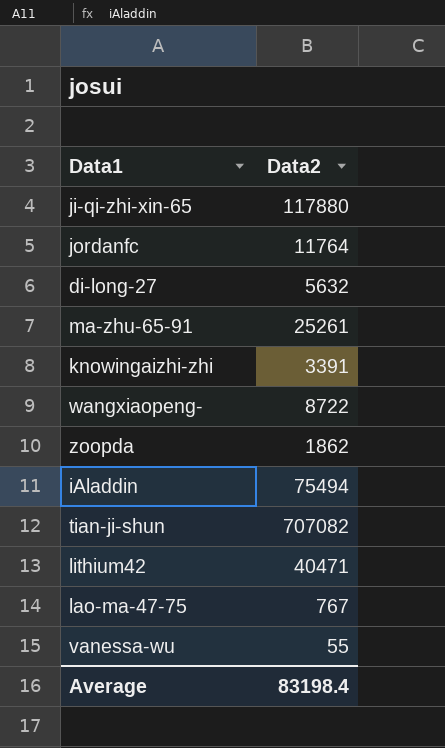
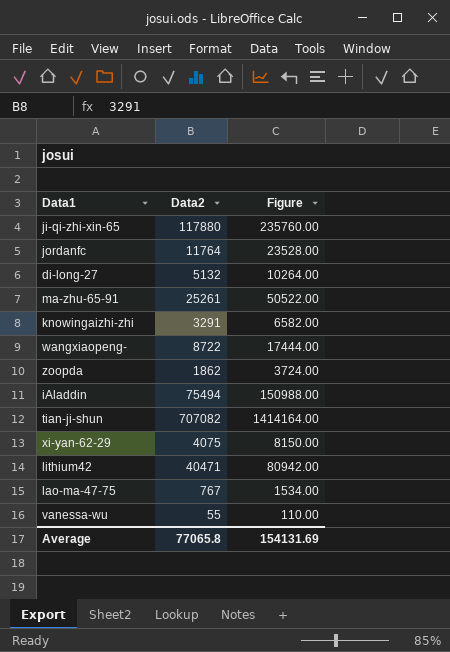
column Figure | formula: none -> [Data2] * 2
di-long-27 | Data2: 5632 -> 5132
knowingaizhi-zhi | Data2: 3391 -> 3291
row xi-yan-62-29: none -> 4075 | 8150.00
Average | Data2: 83198.4 -> 77065.8

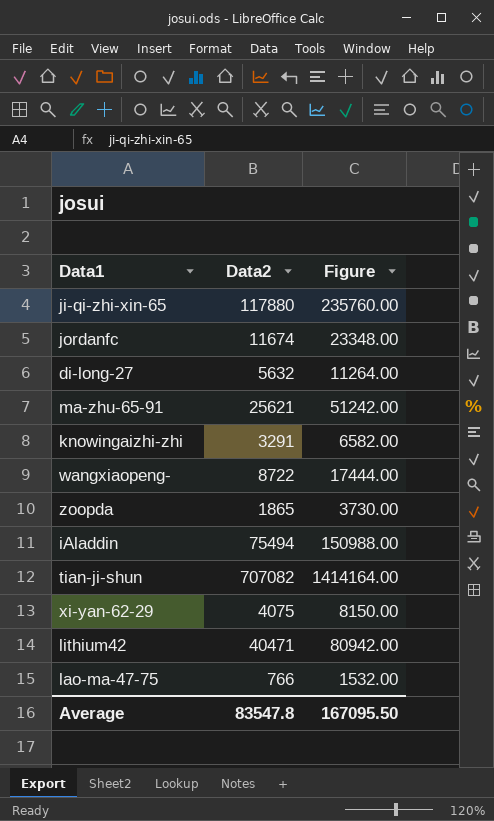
row vanessa-wu: 55 | 110.00 -> none
jordanfc | Data2: 11764 -> 11674
jordanfc | Figure: 23528.00 -> 23348.00
di-long-27 | Data2: 5132 -> 5632
di-long-27 | Figure: 10264.00 -> 11264.00
ma-zhu-65-91 | Data2: 25261 -> 25621
ma-zhu-65-91 | Figure: 50522.00 -> 51242.00
zoopda | Data2: 1862 -> 1865
zoopda | Figure: 3724.00 -> 3730.00
lao-ma-47-75 | Data2: 767 -> 766
lao-ma-47-75 | Figure: 1534.00 -> 1532.00
Average | Data2: 77065.8 -> 83547.8
Average | Figure: 154131.69 -> 167095.50

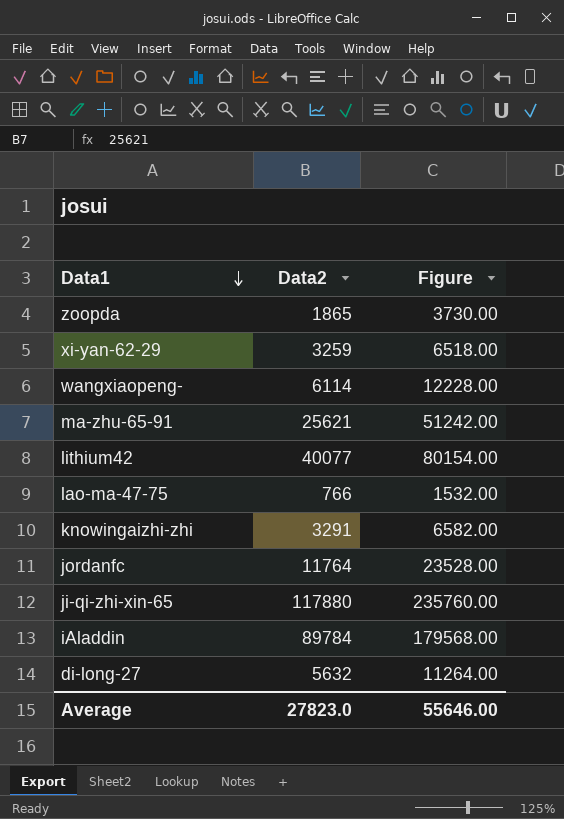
row order: none -> Data1 descending
row tian-ji-shun: 707082 | 1414164.00 -> none
xi-yan-62-29 | Data2: 4075 -> 3259
xi-yan-62-29 | Figure: 8150.00 -> 6518.00
wangxiaopeng- | Data2: 8722 -> 6114
wangxiaopeng- | Figure: 17444.00 -> 12228.00
lithium42 | Data2: 40471 -> 40077
lithium42 | Figure: 80942.00 -> 80154.00
jordanfc | Data2: 11674 -> 11764
jordanfc | Figure: 23348.00 -> 23528.00
iAladdin | Data2: 75494 -> 89784
iAladdin | Figure: 150988.00 -> 179568.00
Average | Data2: 83547.8 -> 27823.0
Average | Figure: 167095.50 -> 55646.00

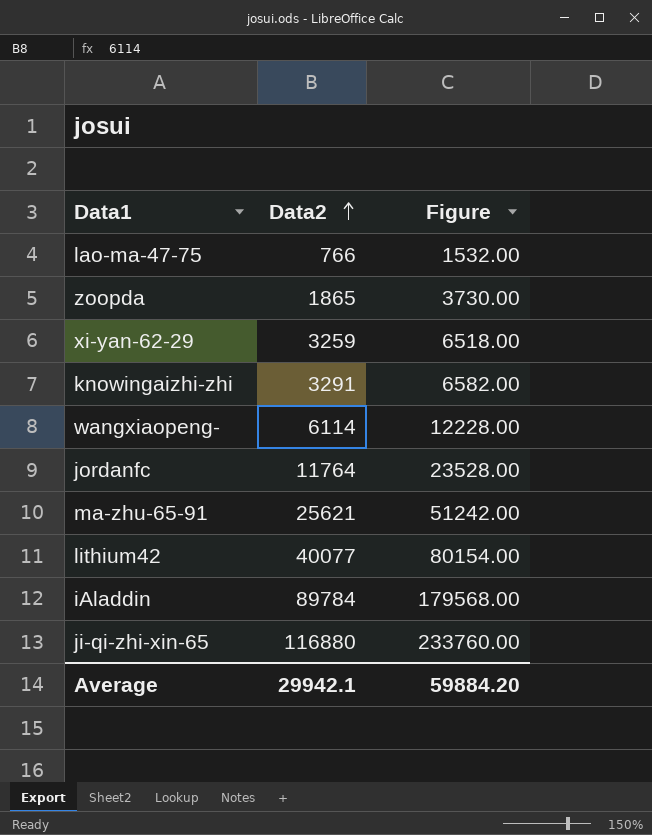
row order: Data1 descending -> Data2 ascending
row di-long-27: 5632 | 11264.00 -> none
ji-qi-zhi-xin-65 | Data2: 117880 -> 116880
ji-qi-zhi-xin-65 | Figure: 235760.00 -> 233760.00
Average | Data2: 27823.0 -> 29942.1
Average | Figure: 55646.00 -> 59884.20

